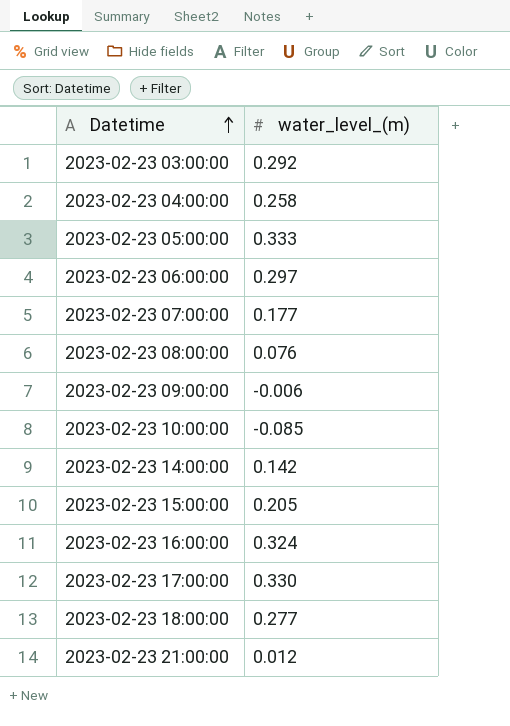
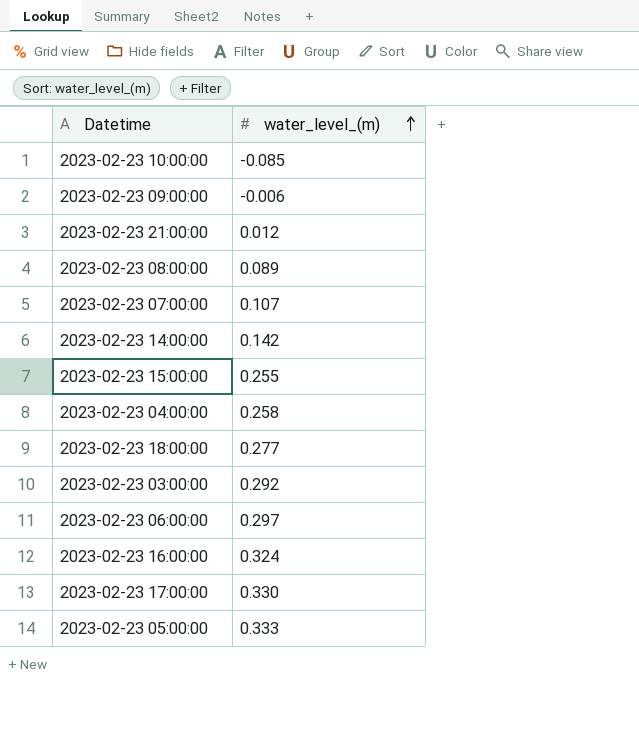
row order: Datetime ascending -> water_level_(m) ascending
2023-02-23 08:00:00 | water_level_(m): 0.076 -> 0.089
2023-02-23 07:00:00 | water_level_(m): 0.177 -> 0.107
2023-02-23 15:00:00 | water_level_(m): 0.205 -> 0.255

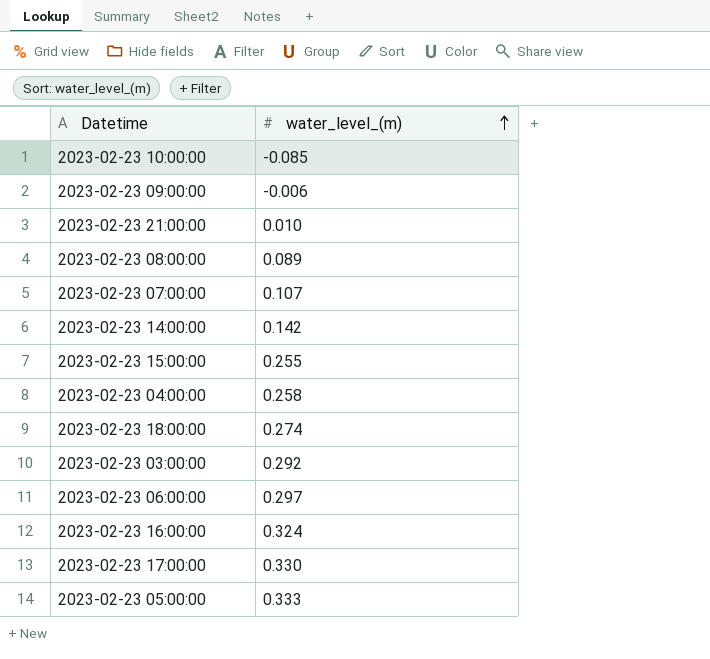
2023-02-23 21:00:00 | water_level_(m): 0.012 -> 0.010
2023-02-23 18:00:00 | water_level_(m): 0.277 -> 0.274

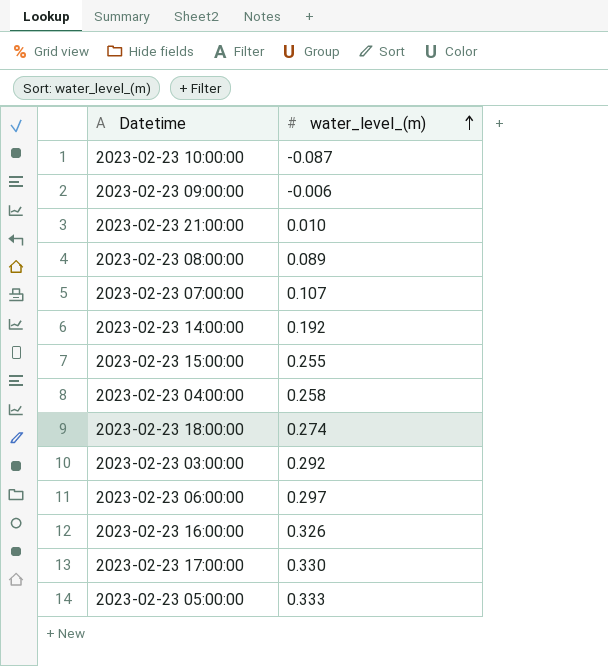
2023-02-23 10:00:00 | water_level_(m): -0.085 -> -0.087
2023-02-23 14:00:00 | water_level_(m): 0.142 -> 0.192
2023-02-23 16:00:00 | water_level_(m): 0.324 -> 0.326

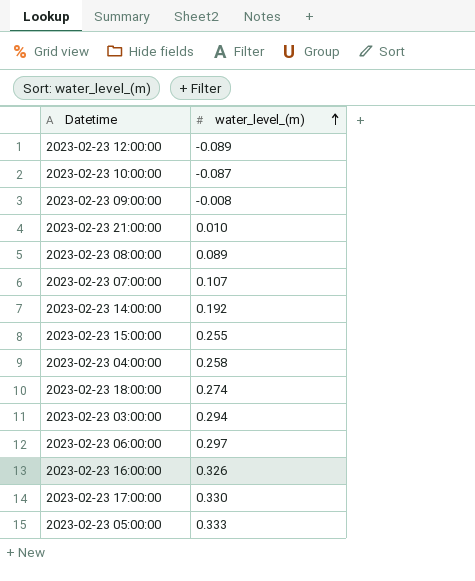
row 2023-02-23 12:00:00: none -> -0.089
2023-02-23 09:00:00 | water_level_(m): -0.006 -> -0.008
2023-02-23 03:00:00 | water_level_(m): 0.292 -> 0.294

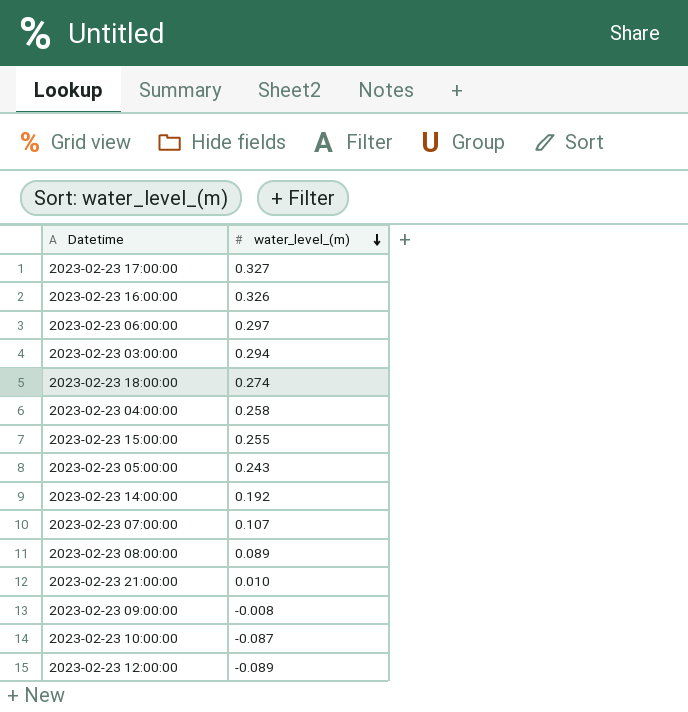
row order: water_level_(m) ascending -> water_level_(m) descending
2023-02-23 17:00:00 | water_level_(m): 0.330 -> 0.327
2023-02-23 05:00:00 | water_level_(m): 0.333 -> 0.243

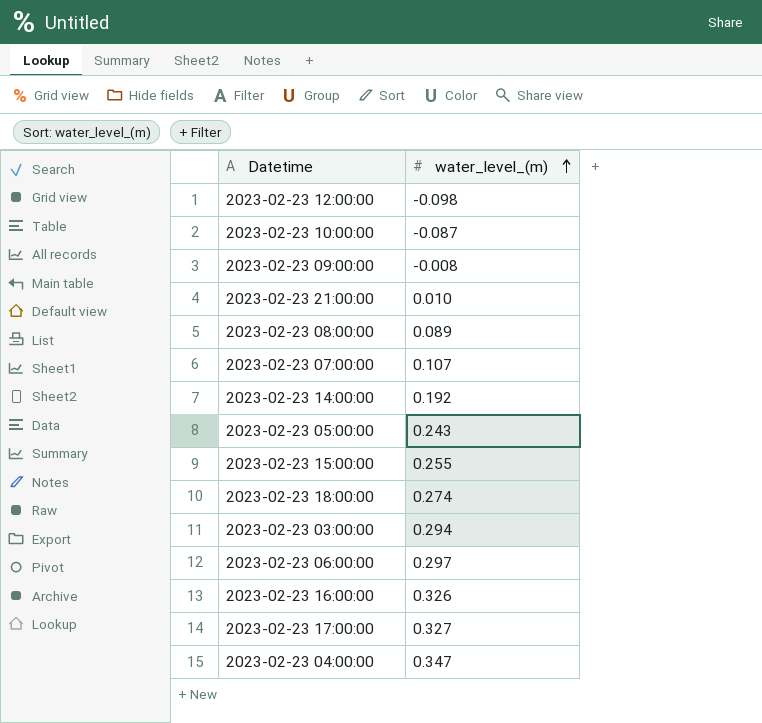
row order: water_level_(m) descending -> water_level_(m) ascending
2023-02-23 12:00:00 | water_level_(m): -0.089 -> -0.098
2023-02-23 04:00:00 | water_level_(m): 0.258 -> 0.347

